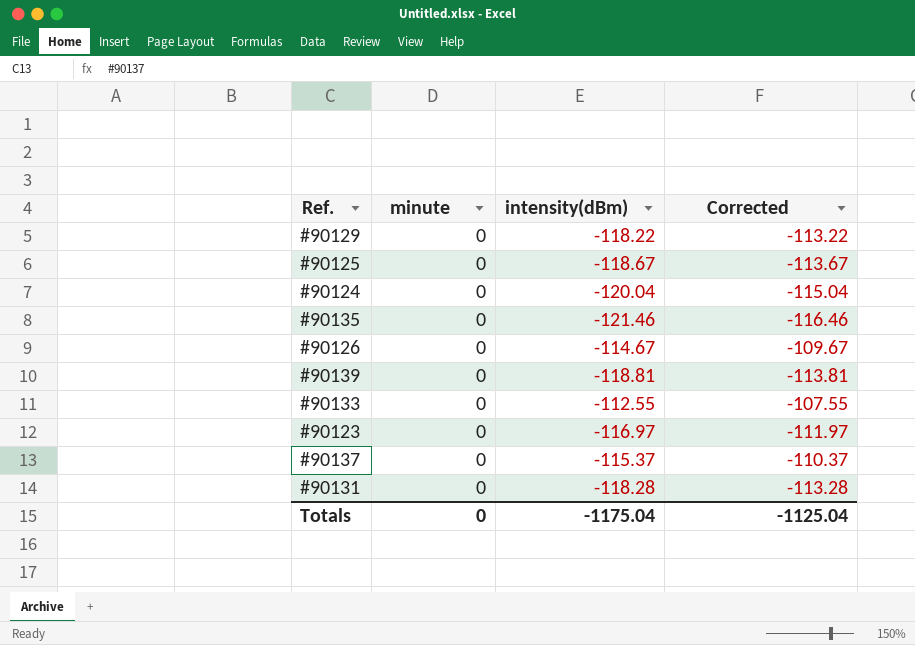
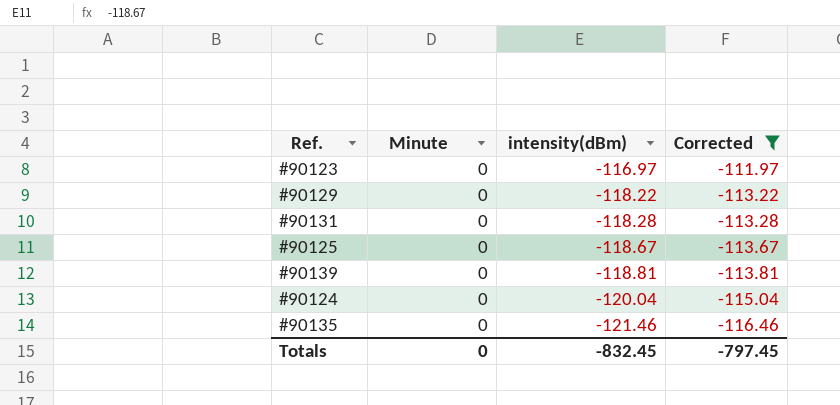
filter: none -> Corrected <= -111.97
row order: none -> intensity(dBm) descending
column name: minute -> Minute
Totals | intensity(dBm): -1175.04 -> -832.45
Totals | Corrected: -1125.04 -> -797.45

